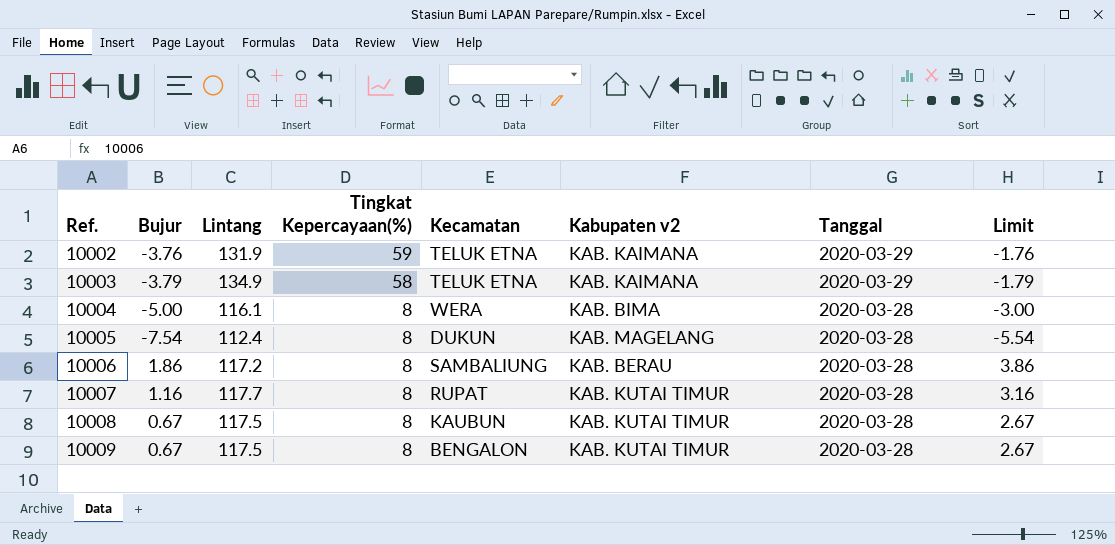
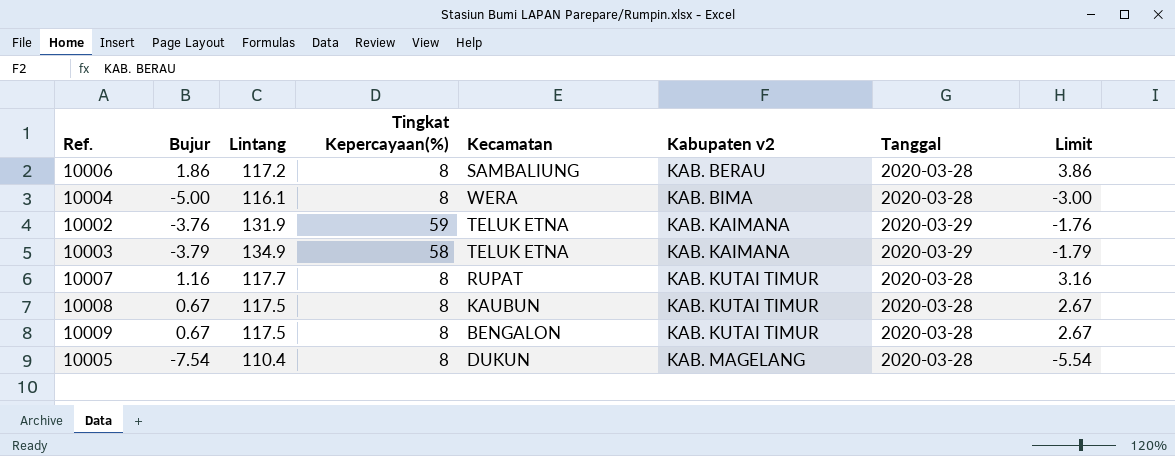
row order: Ref. ascending -> Kabupaten v2 ascending
10005 | Lintang: 112.4 -> 110.4

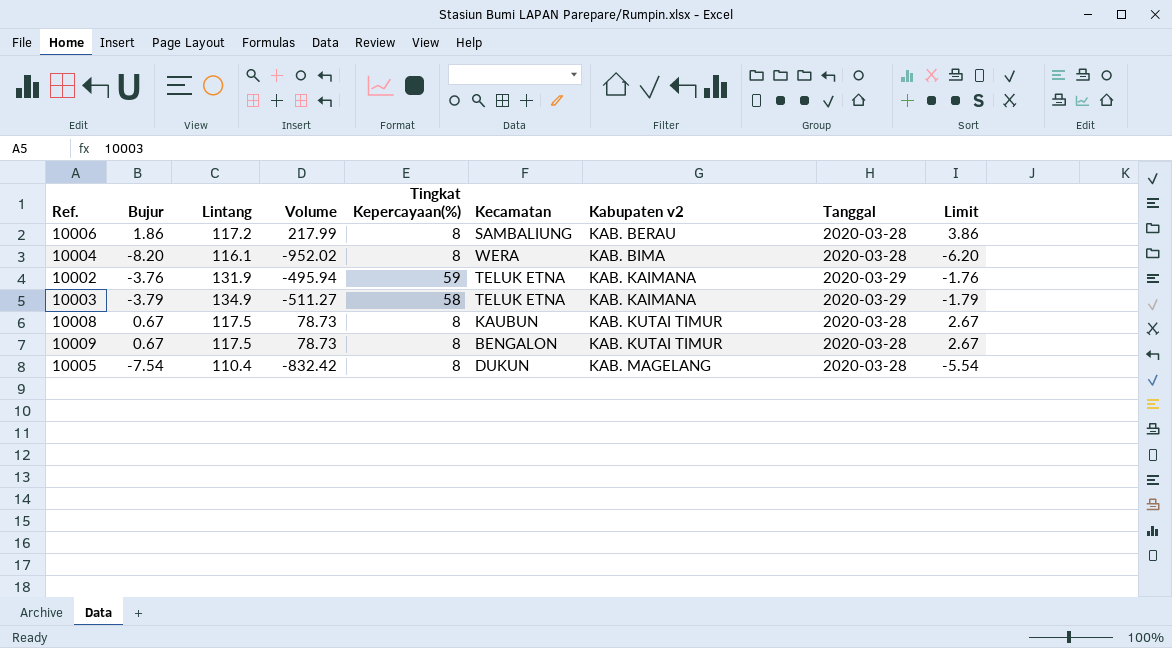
column Volume | formula: none -> [Bujur] * [Lintang]
row 10007: 1.16 | 117.7 | 8 | RUPAT | KAB. KUTAI TIMUR | 2020-03-28 | 3.16 -> none
10004 | Bujur: -5.00 -> -8.20
10004 | Limit: -3.00 -> -6.20

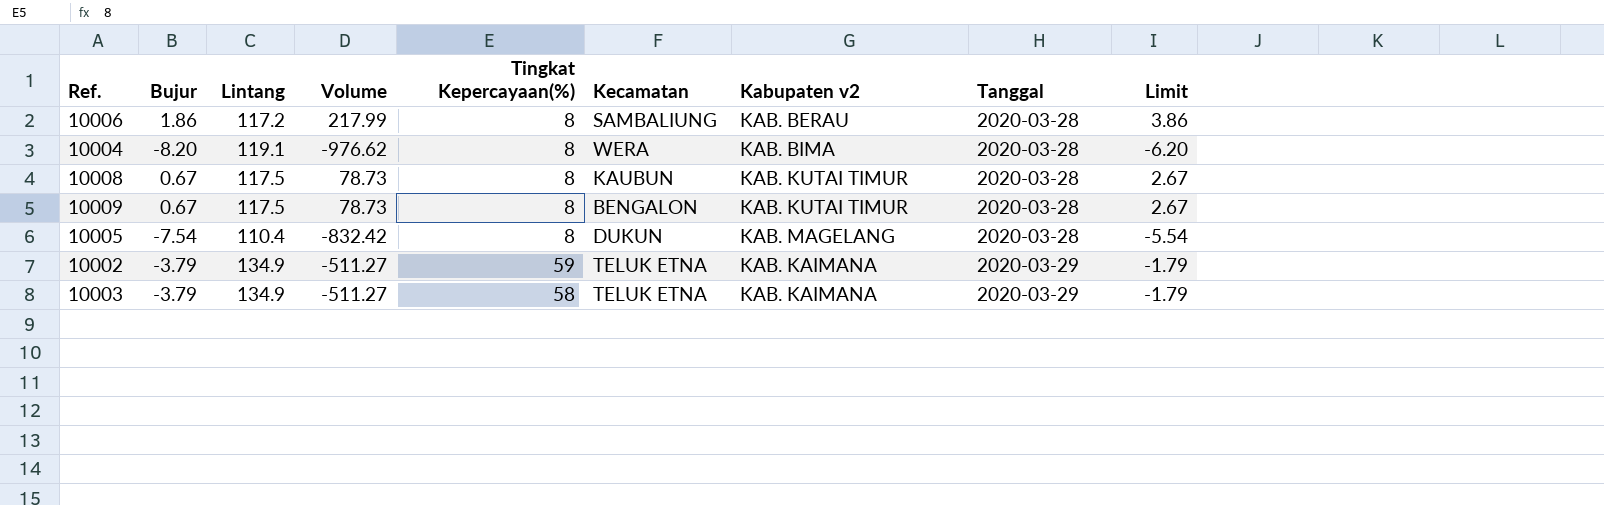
row order: Kabupaten v2 ascending -> Tanggal ascending
10004 | Lintang: 116.1 -> 119.1
10004 | Volume: -952.02 -> -976.62
10002 | Bujur: -3.76 -> -3.79
10002 | Lintang: 131.9 -> 134.9
10002 | Volume: -495.94 -> -511.27
10002 | Limit: -1.76 -> -1.79

